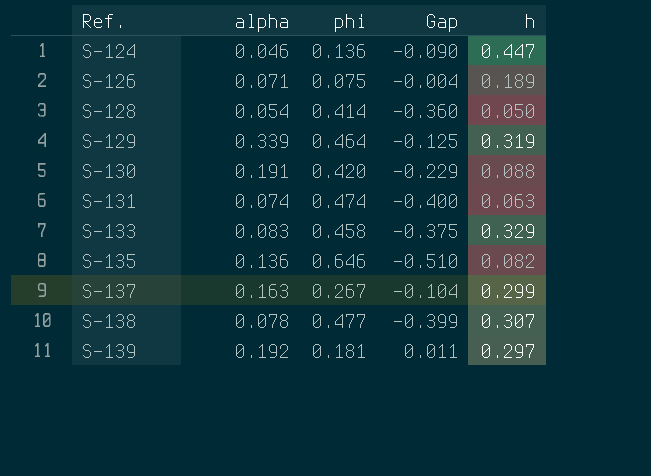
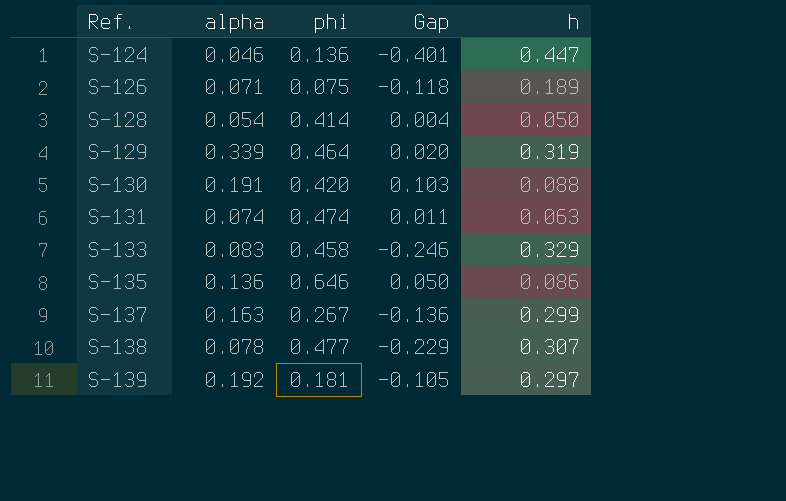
column Gap | formula: [alpha] - [phi] -> [alpha] - [h]
S-135 | h: 0.082 -> 0.086

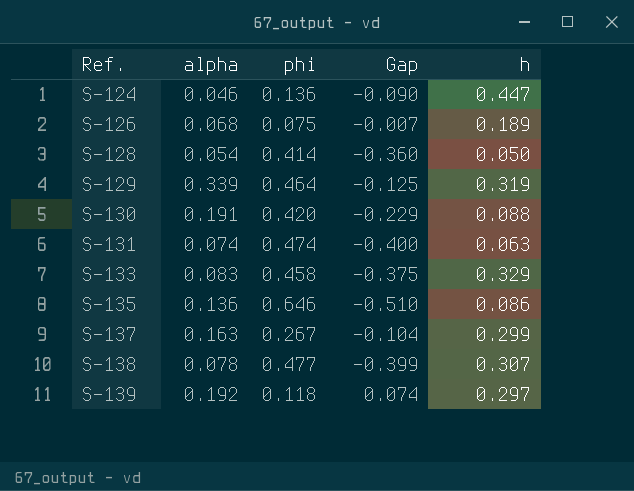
column Gap | formula: [alpha] - [h] -> [alpha] - [phi]
S-126 | alpha: 0.071 -> 0.068
S-139 | phi: 0.181 -> 0.118

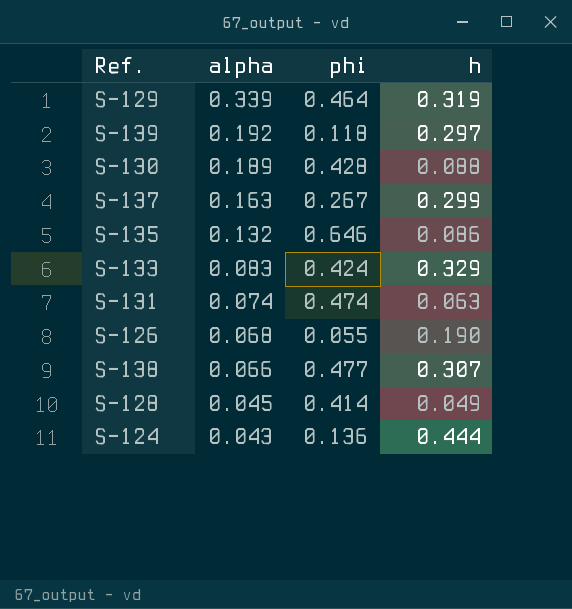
row order: Ref. ascending -> alpha descending
column Gap | formula: [alpha] - [phi] -> none
S-130 | alpha: 0.191 -> 0.189
S-130 | phi: 0.420 -> 0.428
S-135 | alpha: 0.136 -> 0.132
S-133 | phi: 0.458 -> 0.424
S-126 | phi: 0.075 -> 0.055
S-126 | h: 0.189 -> 0.190
S-138 | alpha: 0.078 -> 0.066
S-128 | alpha: 0.054 -> 0.045
S-128 | h: 0.050 -> 0.049
S-124 | alpha: 0.046 -> 0.043
S-124 | h: 0.447 -> 0.444

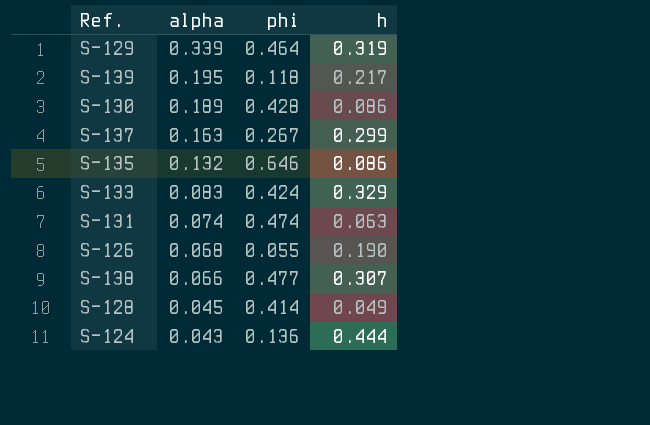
S-139 | alpha: 0.192 -> 0.195
S-139 | h: 0.297 -> 0.217
S-130 | h: 0.088 -> 0.086

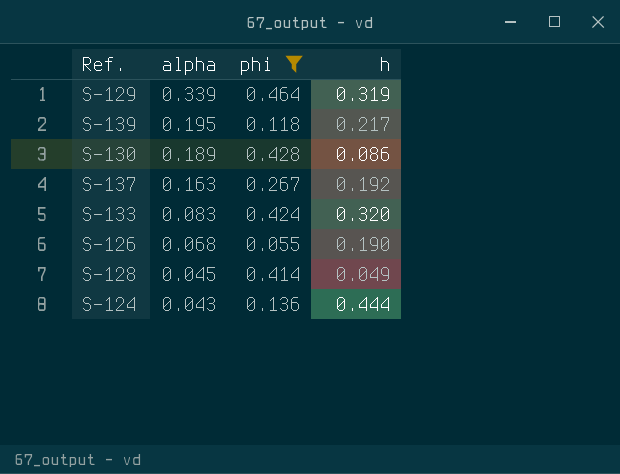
filter: none -> phi <= 0.464
S-137 | h: 0.299 -> 0.192
S-133 | h: 0.329 -> 0.320

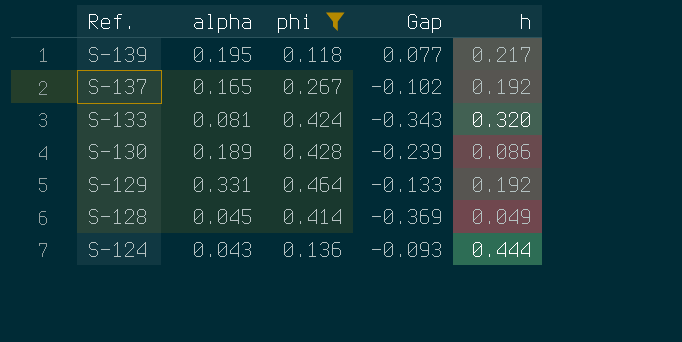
row order: alpha descending -> Ref. descending
column Gap | formula: none -> [alpha] - [phi]
row S-126: 0.068 | 0.055 | 0.190 -> none
S-137 | alpha: 0.163 -> 0.165
S-133 | alpha: 0.083 -> 0.081
S-129 | alpha: 0.339 -> 0.331
S-129 | h: 0.319 -> 0.192

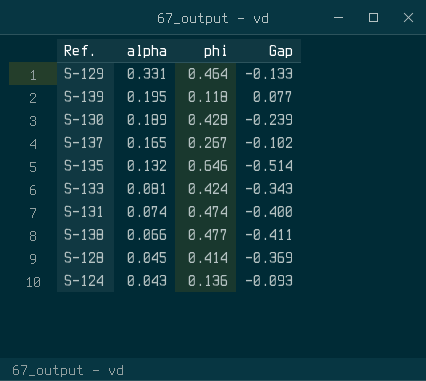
filter: phi <= 0.464 -> none
row order: Ref. descending -> alpha descending
column h | position: 5 -> none

